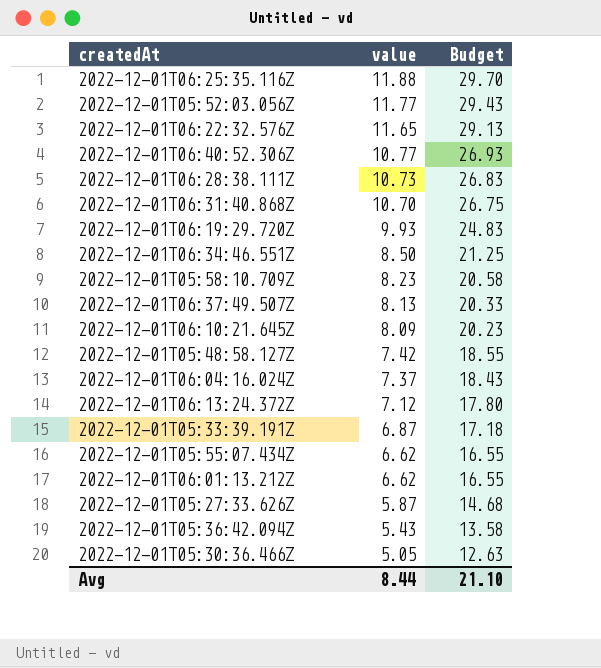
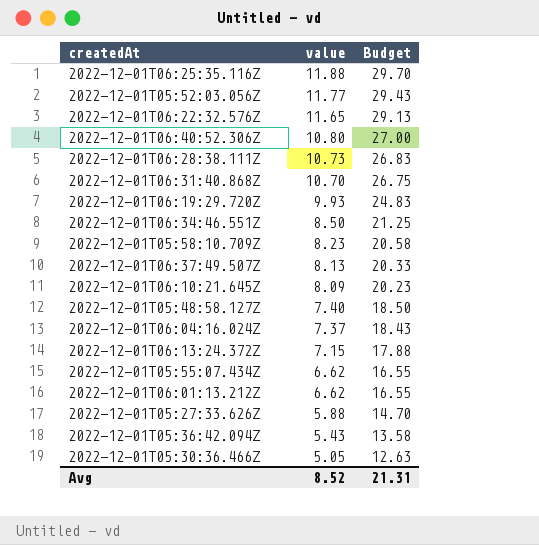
row 2022-12-01T05:33:39.191Z: 6.87 | 17.18 -> none
2022-12-01T06:40:52.306Z | value: 10.77 -> 10.80
2022-12-01T06:40:52.306Z | Budget: 26.93 -> 27.00
2022-12-01T05:48:58.127Z | value: 7.42 -> 7.40
2022-12-01T05:48:58.127Z | Budget: 18.55 -> 18.50
2022-12-01T06:13:24.372Z | value: 7.12 -> 7.15
2022-12-01T06:13:24.372Z | Budget: 17.80 -> 17.88
2022-12-01T05:27:33.626Z | value: 5.87 -> 5.88
2022-12-01T05:27:33.626Z | Budget: 14.68 -> 14.70
Avg | value: 8.44 -> 8.52
Avg | Budget: 21.10 -> 21.31

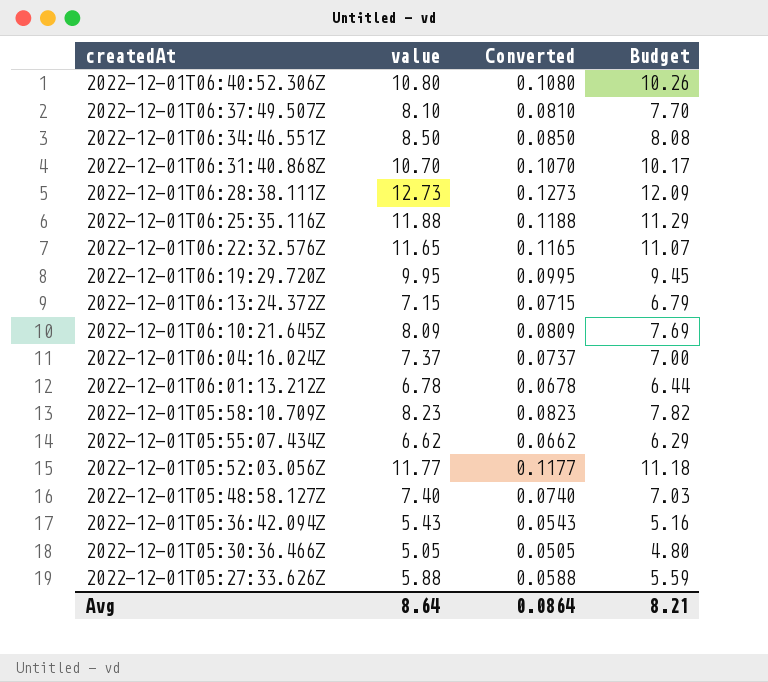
row order: value descending -> createdAt descending
column Converted | formula: none -> [value] * 0.01
column Budget | formula: [value] * 2.5 -> [value] * 0.95
2022-12-01T06:37:49.507Z | value: 8.13 -> 8.10
2022-12-01T06:28:38.111Z | value: 10.73 -> 12.73
2022-12-01T06:19:29.720Z | value: 9.93 -> 9.95
2022-12-01T06:01:13.212Z | value: 6.62 -> 6.78
Avg | value: 8.52 -> 8.64
Avg | Budget: 21.31 -> 8.21

